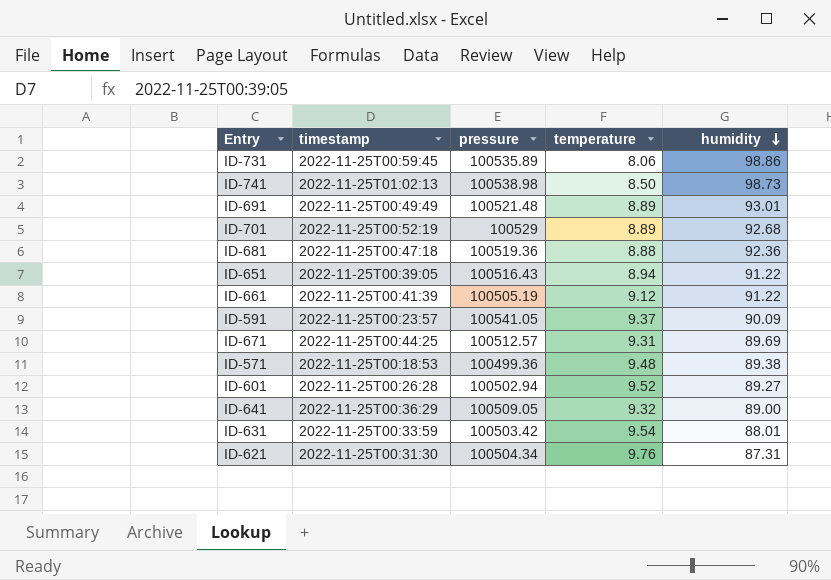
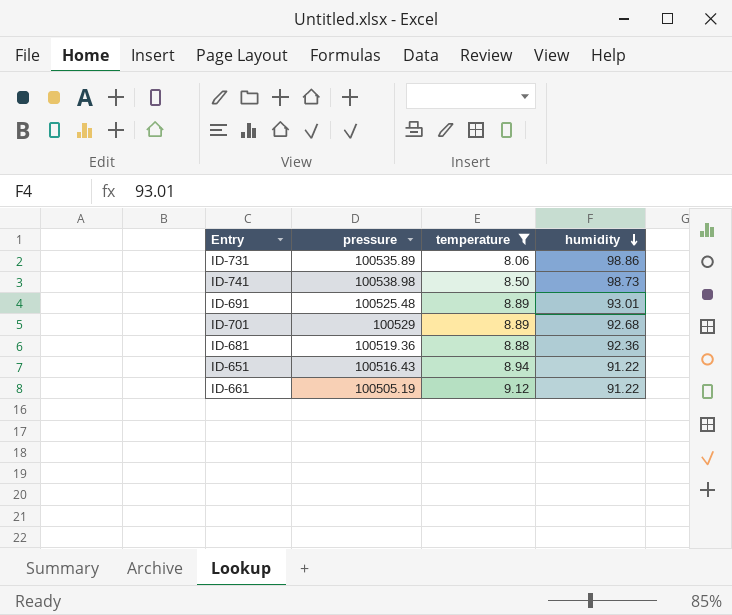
filter: none -> temperature <= 9.12
column timestamp | position: 2 -> none
ID-691 | pressure: 100521.48 -> 100525.48

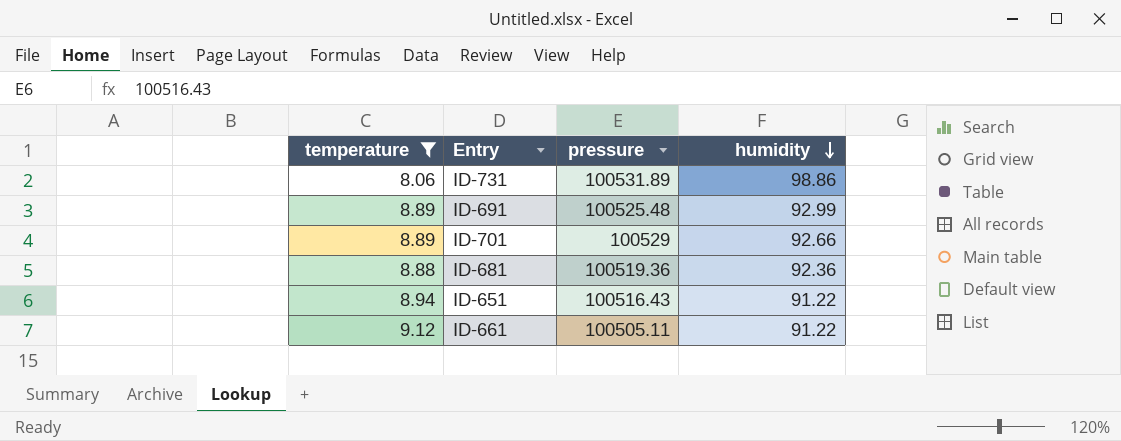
column temperature | position: 3 -> 1
row ID-741: 100538.98 | 8.50 | 98.73 -> none
ID-731 | pressure: 100535.89 -> 100531.89
ID-691 | humidity: 93.01 -> 92.99
ID-701 | humidity: 92.68 -> 92.66
ID-661 | pressure: 100505.19 -> 100505.11

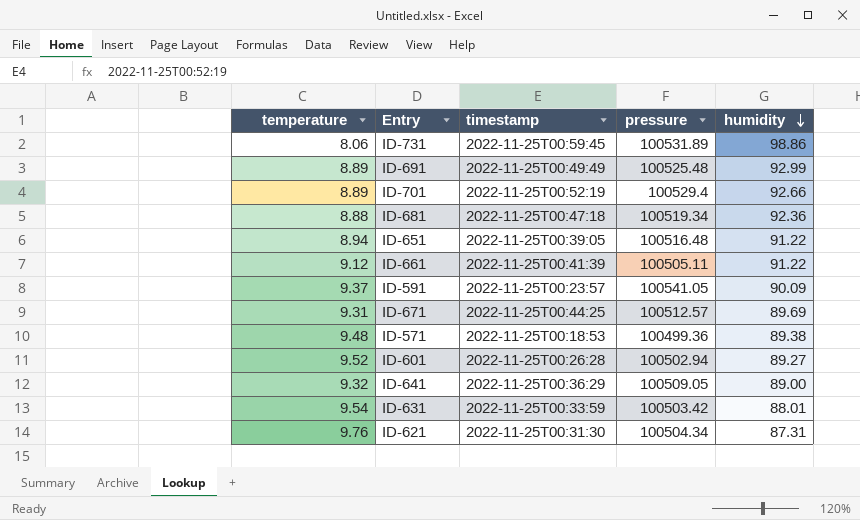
filter: temperature <= 9.12 -> none
column timestamp | position: none -> 3
ID-701 | pressure: 100529 -> 100529.4
ID-681 | pressure: 100519.36 -> 100519.34
ID-651 | pressure: 100516.43 -> 100516.48

